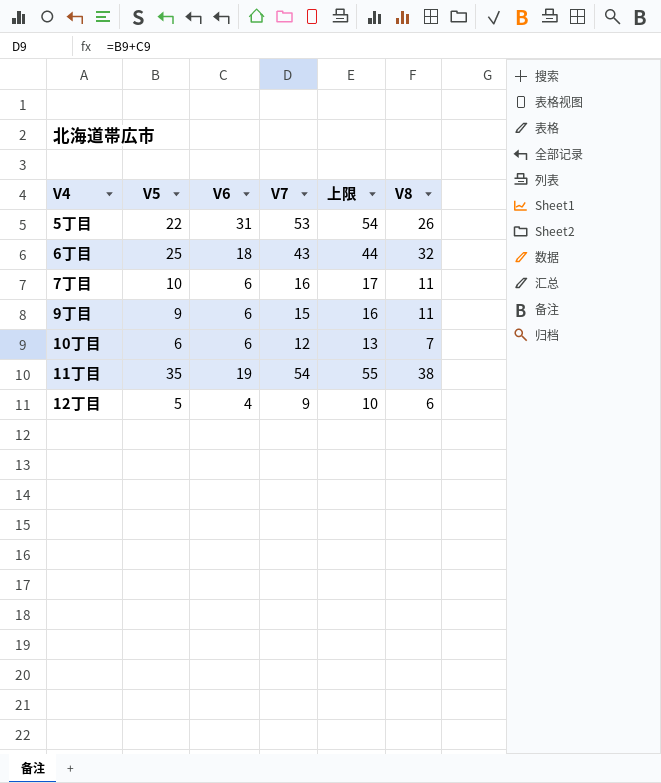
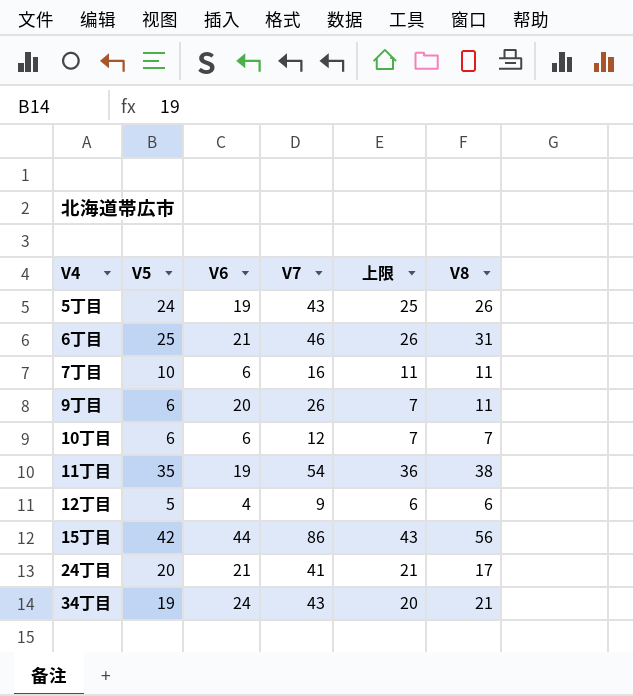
column 上限 | formula: [V7] + 1 -> [V5] + 1
5丁目 | V5: 22 -> 24
5丁目 | V6: 31 -> 19
5丁目 | V7: 53 -> 43
6丁目 | V6: 18 -> 21
6丁目 | V7: 43 -> 46
6丁目 | V8: 32 -> 31
9丁目 | V5: 9 -> 6
9丁目 | V6: 6 -> 20
9丁目 | V7: 15 -> 26
row 15丁目: none -> 42 | 44 | 86 | 43 | 56
row 24丁目: none -> 20 | 21 | 41 | 21 | 17
row 34丁目: none -> 19 | 24 | 43 | 20 | 21

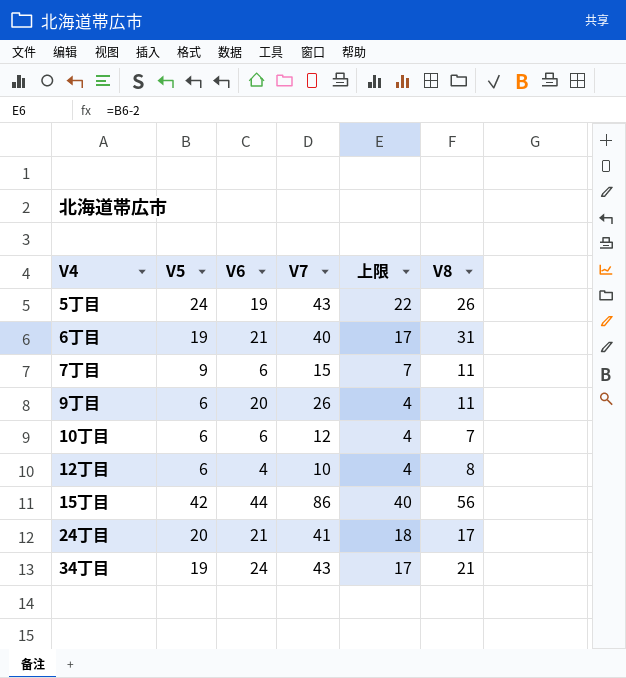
column 上限 | formula: [V5] + 1 -> [V5] - 2
row 11丁目: 35 | 19 | 54 | 36 | 38 -> none
6丁目 | V5: 25 -> 19
6丁目 | V7: 46 -> 40
7丁目 | V5: 10 -> 9
7丁目 | V7: 16 -> 15
12丁目 | V5: 5 -> 6
12丁目 | V7: 9 -> 10
12丁目 | V8: 6 -> 8

